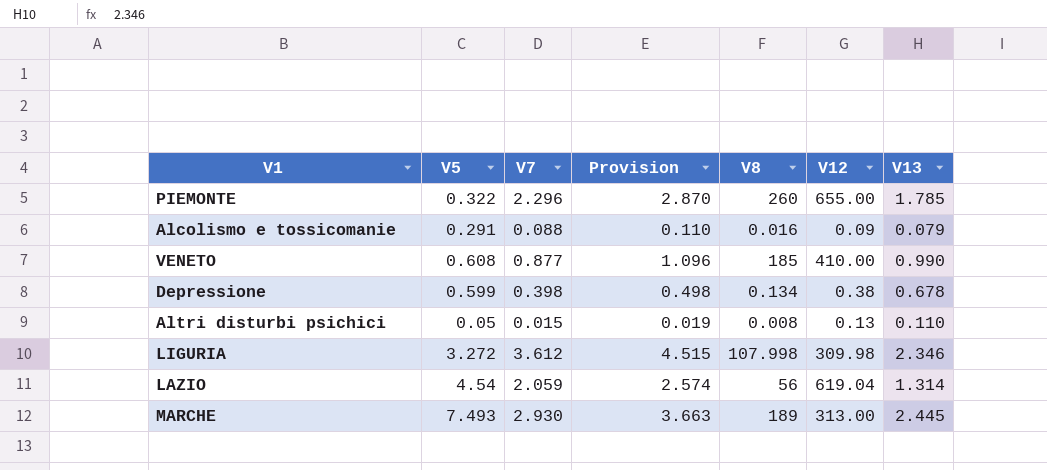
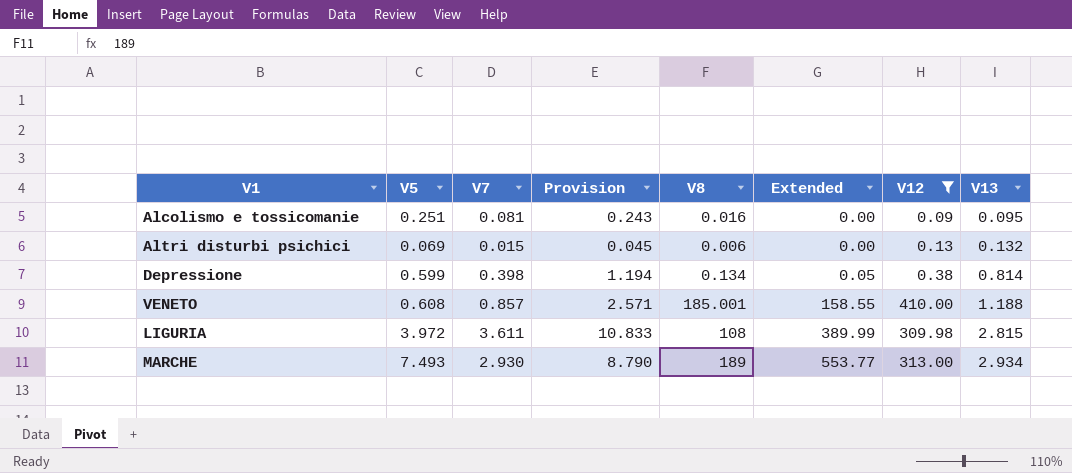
filter: none -> V12 <= 410.00
row order: none -> Extended ascending
column Provision | formula: [V7] * 1.25 -> [V7] * 3
column Extended | formula: none -> [V7] * [V8]
Alcolismo e tossicomanie | V5: 0.291 -> 0.251
Alcolismo e tossicomanie | V7: 0.088 -> 0.081
Alcolismo e tossicomanie | V13: 0.079 -> 0.095
Altri disturbi psichici | V5: 0.05 -> 0.069
Altri disturbi psichici | V8: 0.008 -> 0.006
Altri disturbi psichici | V13: 0.110 -> 0.132
Depressione | V13: 0.678 -> 0.814
VENETO | V7: 0.877 -> 0.857
VENETO | V8: 185 -> 185.001
VENETO | V13: 0.990 -> 1.188
LIGURIA | V5: 3.272 -> 3.972
LIGURIA | V7: 3.612 -> 3.611
LIGURIA | V8: 107.998 -> 108
LIGURIA | V13: 2.346 -> 2.815
MARCHE | V13: 2.445 -> 2.934

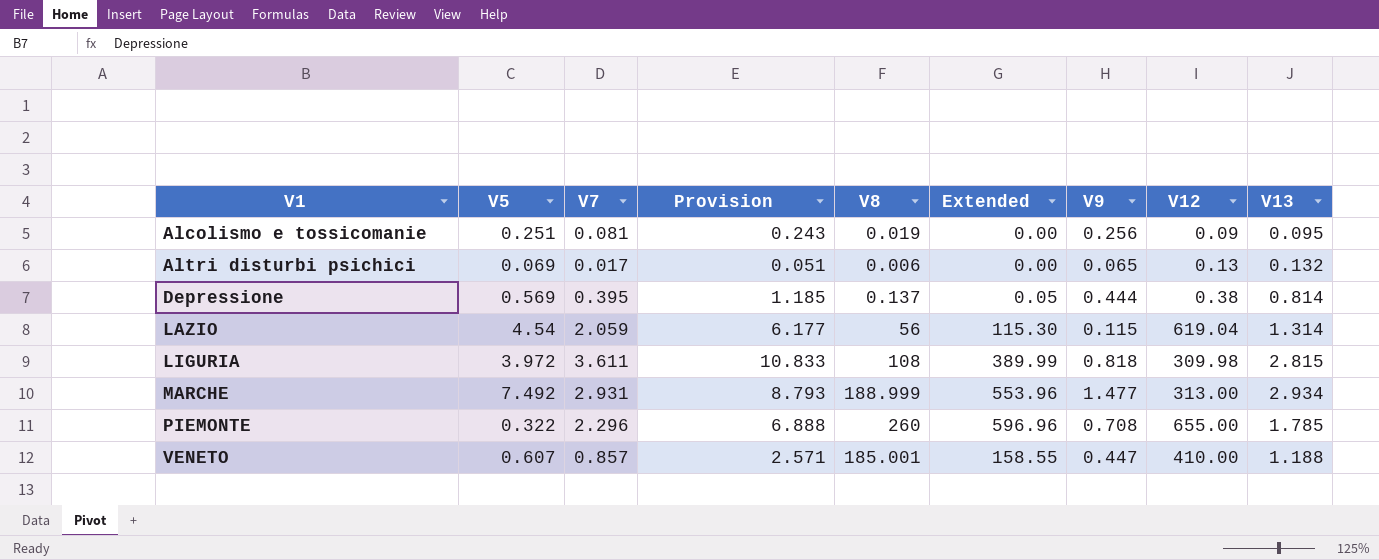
filter: V12 <= 410.00 -> none
row order: Extended ascending -> V1 ascending
column V9 | position: none -> 7
Alcolismo e tossicomanie | V8: 0.016 -> 0.019
Altri disturbi psichici | V7: 0.015 -> 0.017
Altri disturbi psichici | Provision: 0.045 -> 0.051
Depressione | V5: 0.599 -> 0.569
Depressione | V7: 0.398 -> 0.395
Depressione | Provision: 1.194 -> 1.185
Depressione | V8: 0.134 -> 0.137
MARCHE | V5: 7.493 -> 7.492
MARCHE | V7: 2.930 -> 2.931
MARCHE | Provision: 8.790 -> 8.793
MARCHE | V8: 189 -> 188.999
MARCHE | Extended: 553.77 -> 553.96
VENETO | V5: 0.608 -> 0.607

